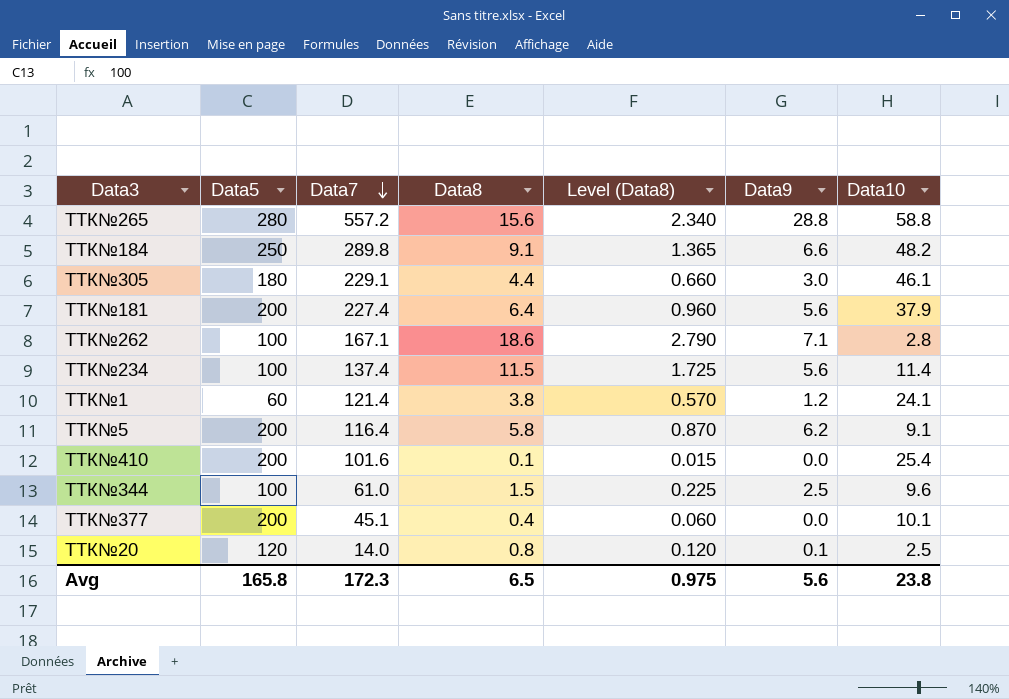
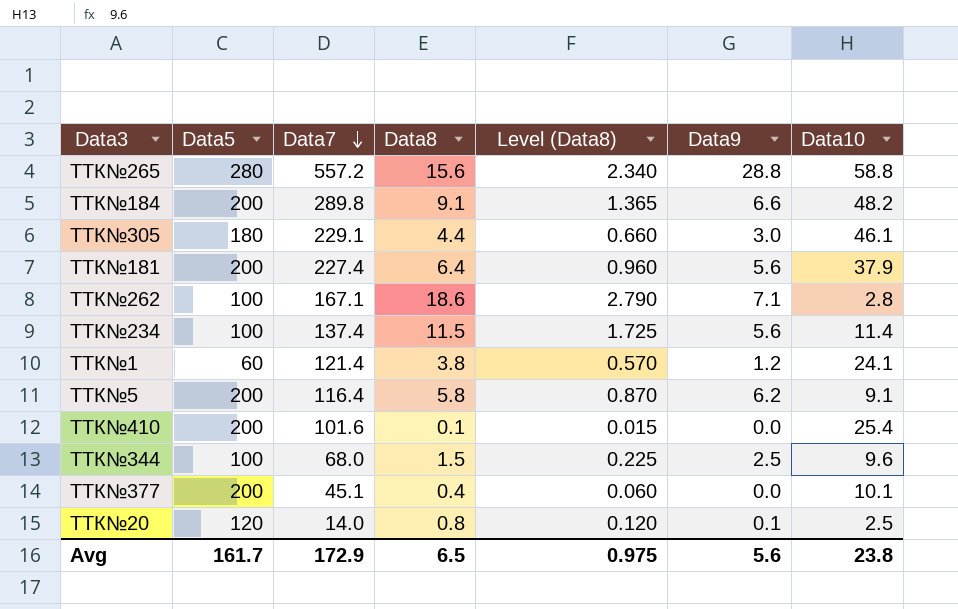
ТТК№184 | Data5: 250 -> 200
ТТК№344 | Data7: 61.0 -> 68.0
Avg | Data5: 165.8 -> 161.7
Avg | Data7: 172.3 -> 172.9

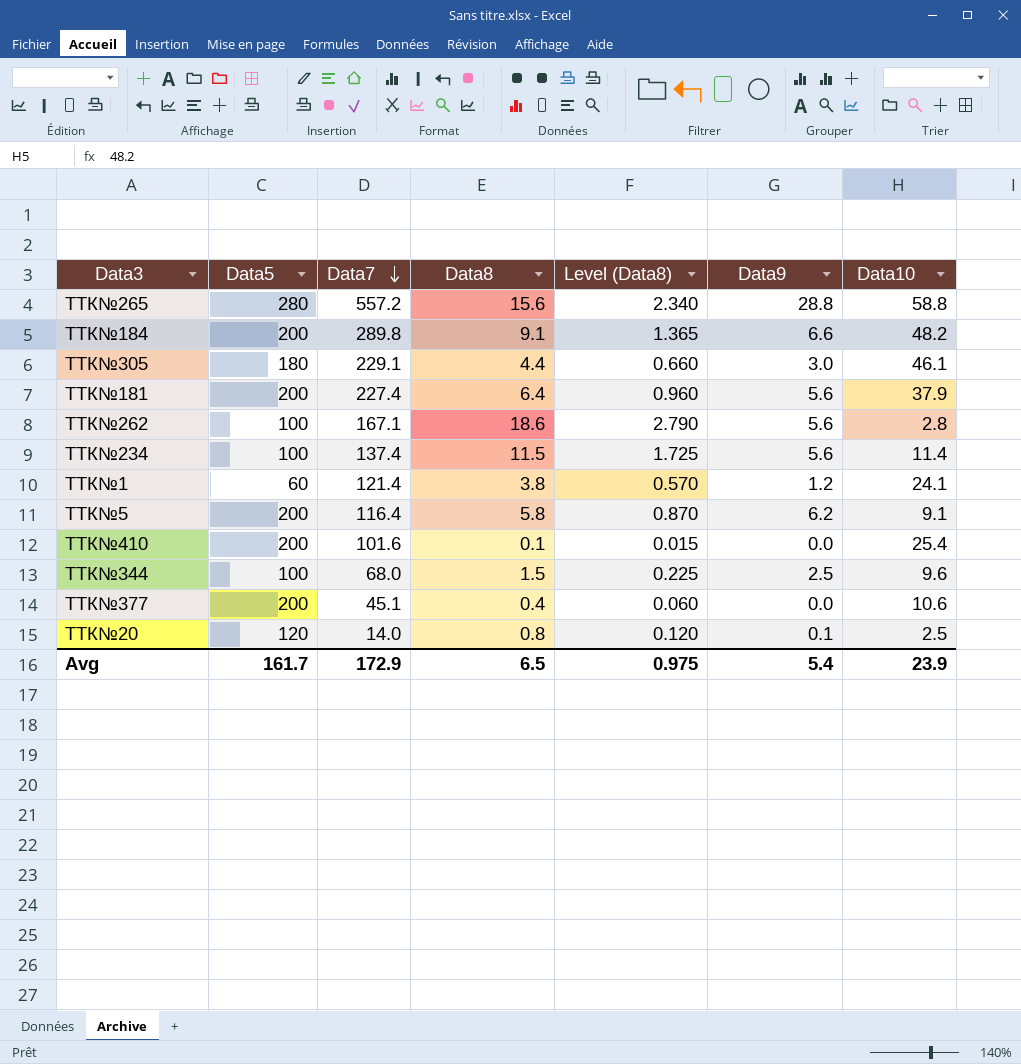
ТТК№262 | Data9: 7.1 -> 5.6
ТТК№377 | Data10: 10.1 -> 10.6
Avg | Data9: 5.6 -> 5.4
Avg | Data10: 23.8 -> 23.9

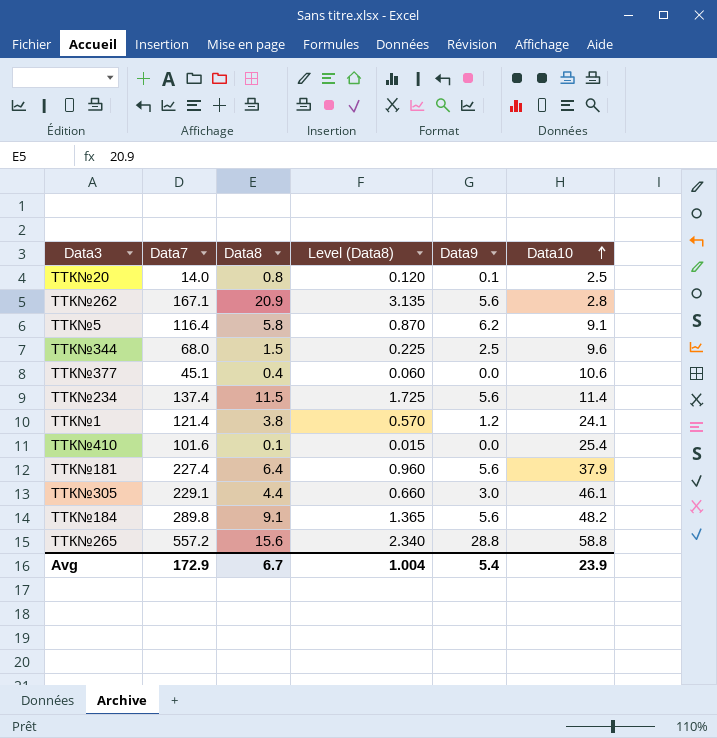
row order: Data7 descending -> Data10 ascending
column Data5 | position: 2 -> none
ТТК№262 | Data8: 18.6 -> 20.9
ТТК№262 | Level (Data8): 2.790 -> 3.135
ТТК№184 | Data9: 6.6 -> 5.6
Avg | Data8: 6.5 -> 6.7
Avg | Level (Data8): 0.975 -> 1.004

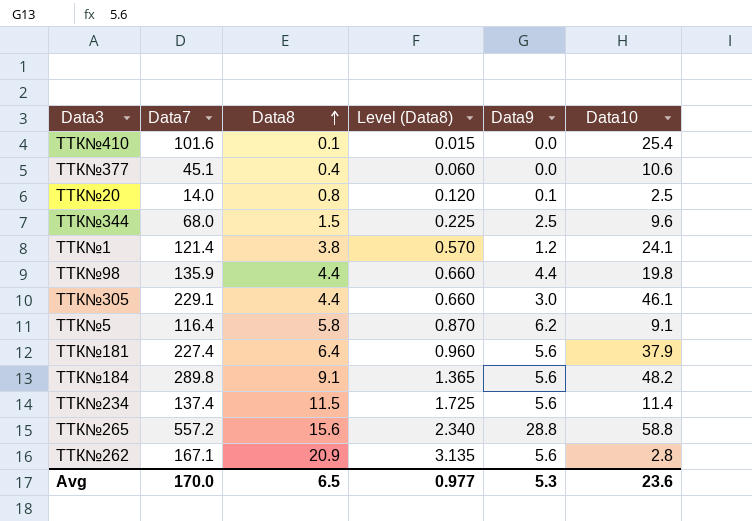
row order: Data10 ascending -> Data8 ascending
row ТТК№98: none -> 135.9 | 4.4 | 0.660 | 4.4 | 19.8
Avg | Data7: 172.9 -> 170.0
Avg | Data8: 6.7 -> 6.5
Avg | Level (Data8): 1.004 -> 0.977
Avg | Data9: 5.4 -> 5.3
Avg | Data10: 23.9 -> 23.6

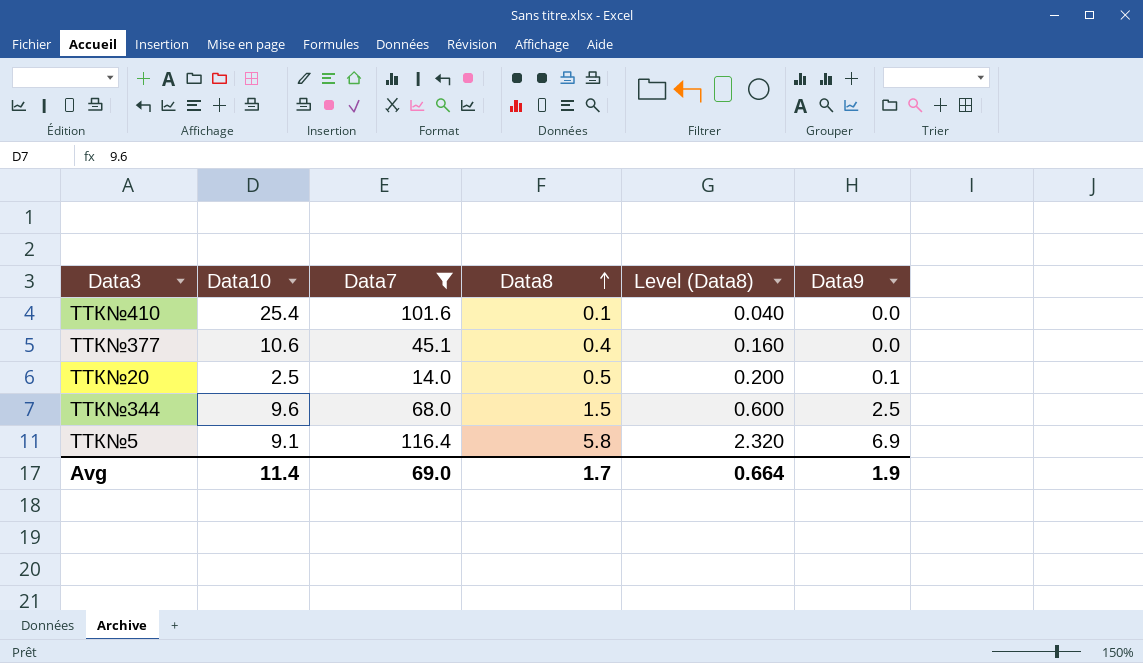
filter: none -> Data7 <= 116.4
column Data10 | position: 6 -> 2
column Level (Data8) | formula: [Data8] * 0.15 -> [Data8] * 0.4
ТТК№20 | Data8: 0.8 -> 0.5
ТТК№5 | Data9: 6.2 -> 6.9
Avg | Data10: 23.6 -> 11.4
Avg | Data7: 170.0 -> 69.0
Avg | Data8: 6.5 -> 1.7
Avg | Level (Data8): 0.977 -> 0.664
Avg | Data9: 5.3 -> 1.9

